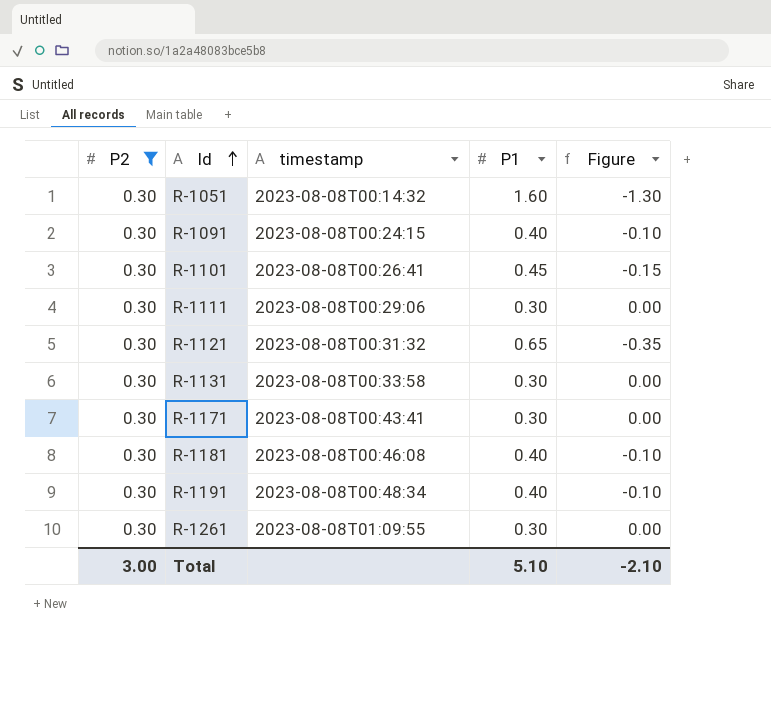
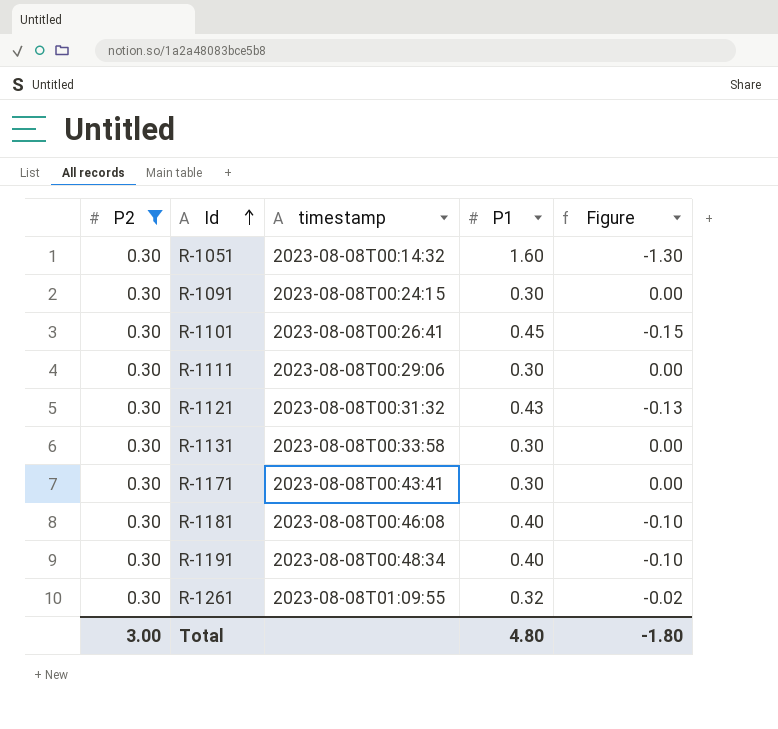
R-1091 | P1: 0.40 -> 0.30
R-1091 | Figure: -0.10 -> 0.00
R-1121 | P1: 0.65 -> 0.43
R-1121 | Figure: -0.35 -> -0.13
R-1261 | P1: 0.30 -> 0.32
R-1261 | Figure: 0.00 -> -0.02
Total | P1: 5.10 -> 4.80
Total | Figure: -2.10 -> -1.80

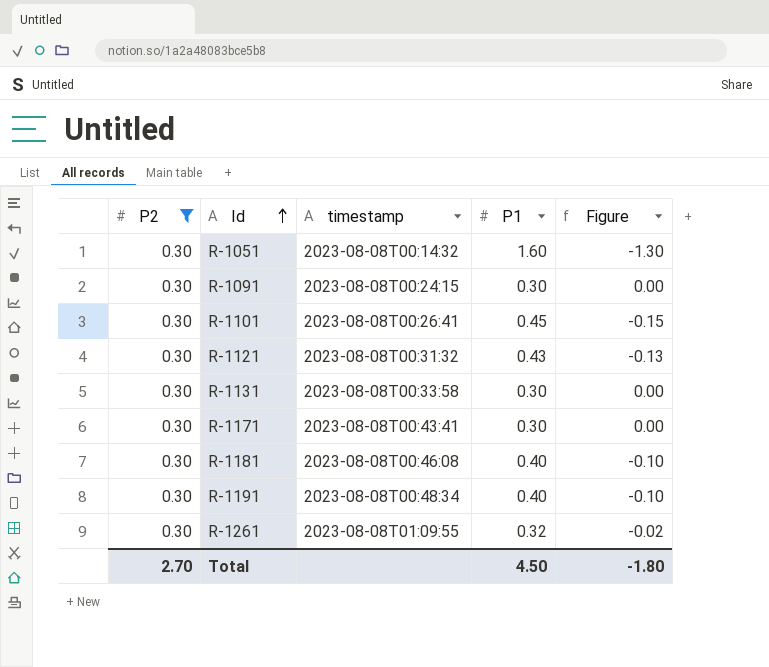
row R-1111: 0.30 | 2023-08-08T00:29:06 | 0.30 | 0.00 -> none
Total | P2: 3.00 -> 2.70
Total | P1: 4.80 -> 4.50

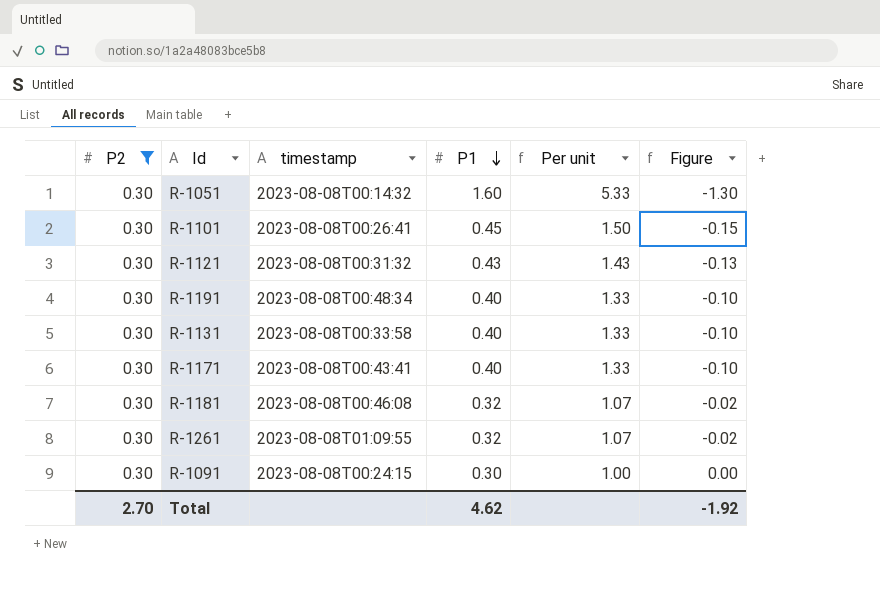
row order: Id ascending -> P1 descending
column Per unit | formula: none -> [P1] / [P2]
R-1131 | P1: 0.30 -> 0.40
R-1131 | Figure: 0.00 -> -0.10
R-1171 | P1: 0.30 -> 0.40
R-1171 | Figure: 0.00 -> -0.10
R-1181 | P1: 0.40 -> 0.32
R-1181 | Figure: -0.10 -> -0.02
Total | P1: 4.50 -> 4.62
Total | Figure: -1.80 -> -1.92

